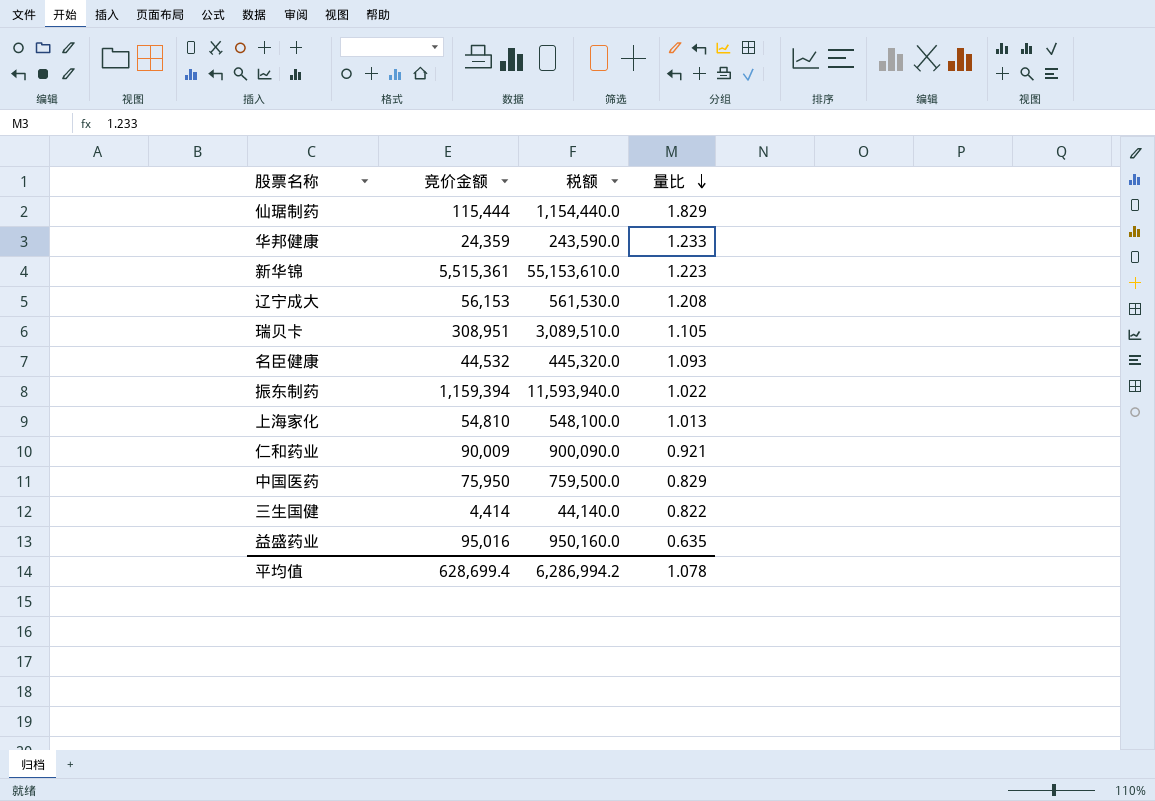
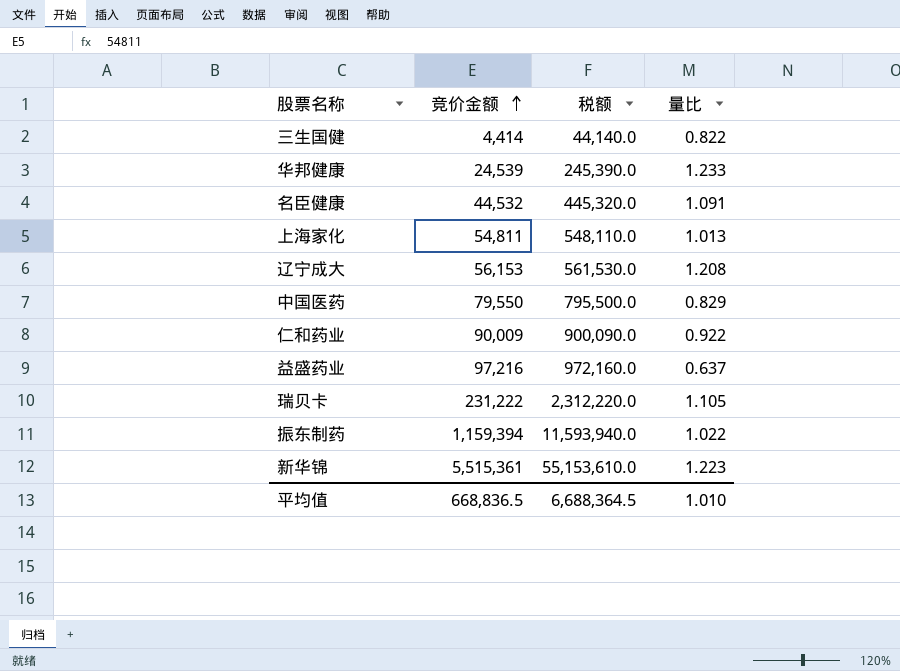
row order: 量比 descending -> 竞价金额 ascending
row 仙琚制药: 115,444 | 1,154,440.0 | 1.829 -> none
华邦健康 | 竞价金额: 24,359 -> 24,539
华邦健康 | 税额: 243,590.0 -> 245,390.0
名臣健康 | 量比: 1.093 -> 1.091
上海家化 | 竞价金额: 54,810 -> 54,811
上海家化 | 税额: 548,100.0 -> 548,110.0
中国医药 | 竞价金额: 75,950 -> 79,550
中国医药 | 税额: 759,500.0 -> 795,500.0
仁和药业 | 量比: 0.921 -> 0.922
益盛药业 | 竞价金额: 95,016 -> 97,216
益盛药业 | 税额: 950,160.0 -> 972,160.0
益盛药业 | 量比: 0.635 -> 0.637
瑞贝卡 | 竞价金额: 308,951 -> 231,222
瑞贝卡 | 税额: 3,089,510.0 -> 2,312,220.0
平均值 | 竞价金额: 628,699.4 -> 668,836.5
平均值 | 税额: 6,286,994.2 -> 6,688,364.5
平均值 | 量比: 1.078 -> 1.010

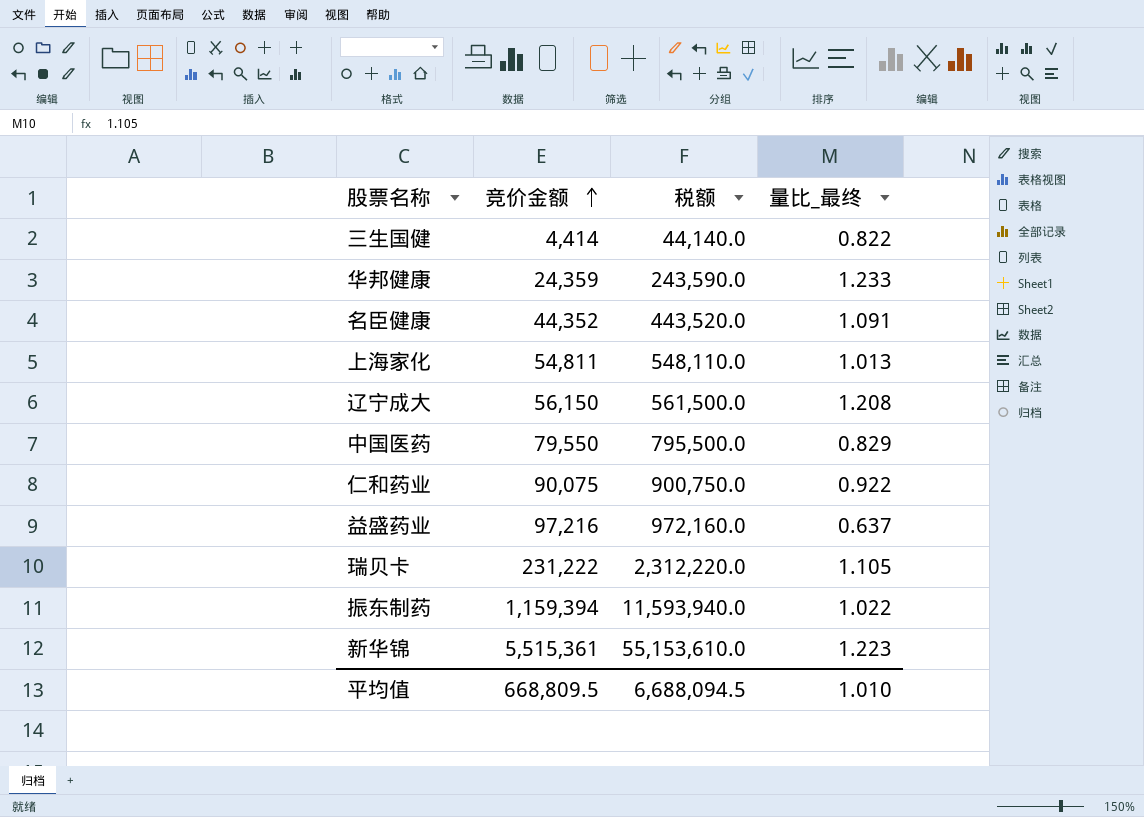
column name: 量比 -> 量比_最终
华邦健康 | 竞价金额: 24,539 -> 24,359
华邦健康 | 税额: 245,390.0 -> 243,590.0
名臣健康 | 竞价金额: 44,532 -> 44,352
名臣健康 | 税额: 445,320.0 -> 443,520.0
辽宁成大 | 竞价金额: 56,153 -> 56,150
辽宁成大 | 税额: 561,530.0 -> 561,500.0
仁和药业 | 竞价金额: 90,009 -> 90,075
仁和药业 | 税额: 900,090.0 -> 900,750.0
平均值 | 竞价金额: 668,836.5 -> 668,809.5
平均值 | 税额: 6,688,364.5 -> 6,688,094.5

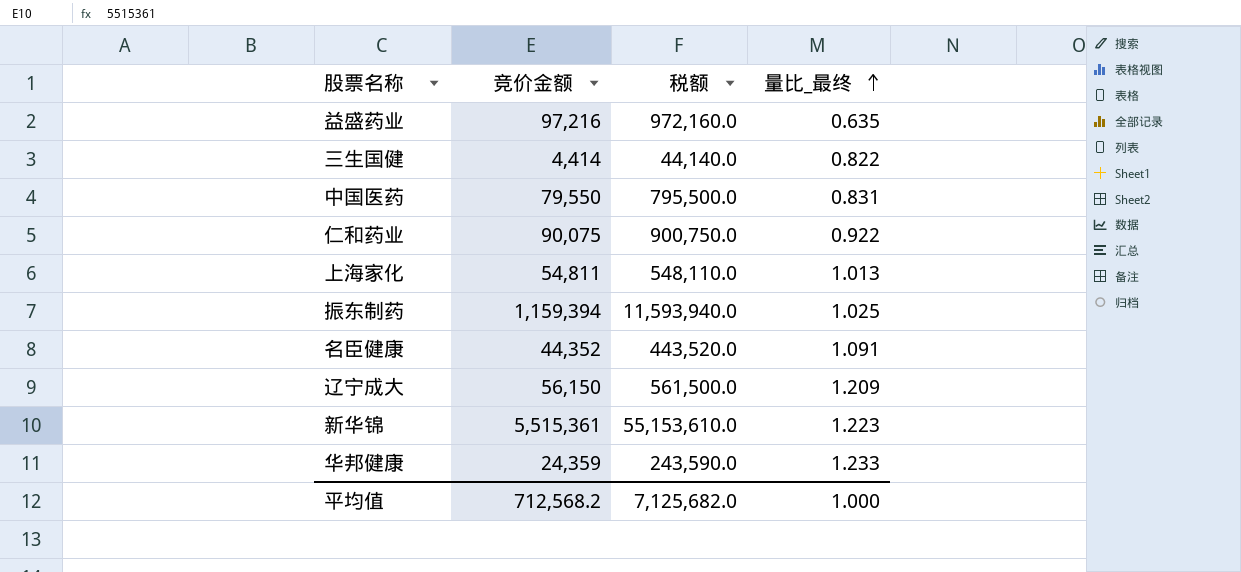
row order: 竞价金额 ascending -> 量比_最终 ascending
row 瑞贝卡: 231,222 | 2,312,220.0 | 1.105 -> none
益盛药业 | 量比_最终: 0.637 -> 0.635
中国医药 | 量比_最终: 0.829 -> 0.831
振东制药 | 量比_最终: 1.022 -> 1.025
辽宁成大 | 量比_最终: 1.208 -> 1.209
平均值 | 竞价金额: 668,809.5 -> 712,568.2
平均值 | 税额: 6,688,094.5 -> 7,125,682.0
平均值 | 量比_最终: 1.010 -> 1.000

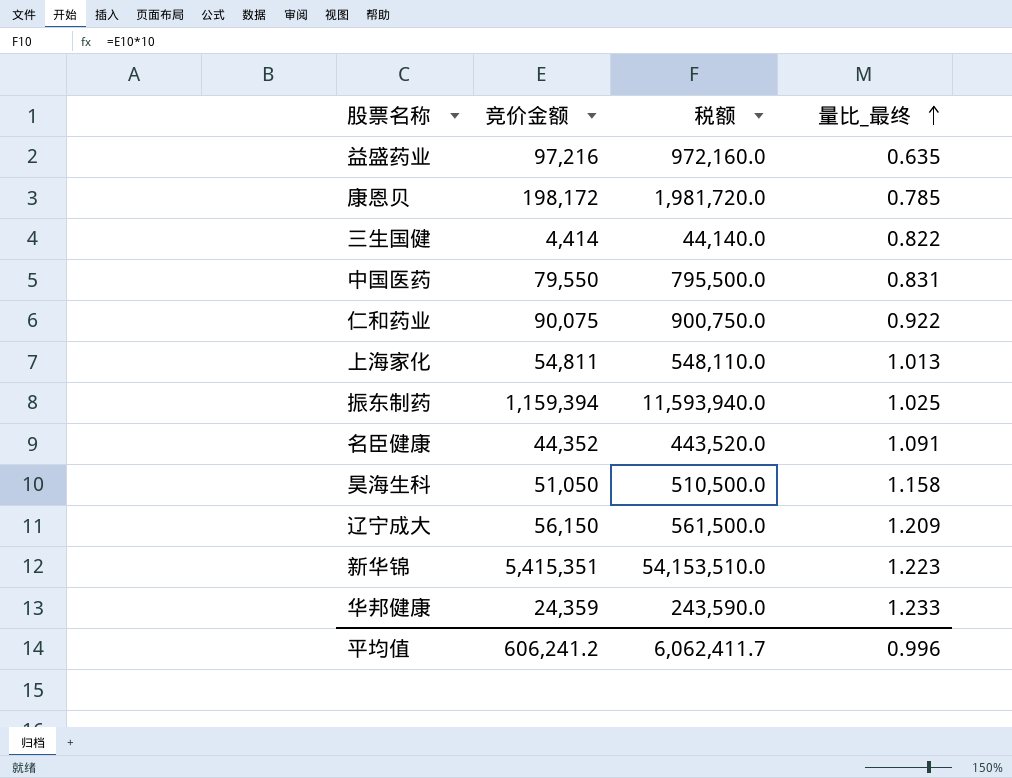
row 康恩贝: none -> 198,172 | 1,981,720.0 | 0.785
row 昊海生科: none -> 51,050 | 510,500.0 | 1.158
新华锦 | 竞价金额: 5,515,361 -> 5,415,351
新华锦 | 税额: 55,153,610.0 -> 54,153,510.0
平均值 | 竞价金额: 712,568.2 -> 606,241.2
平均值 | 税额: 7,125,682.0 -> 6,062,411.7
平均值 | 量比_最终: 1.000 -> 0.996

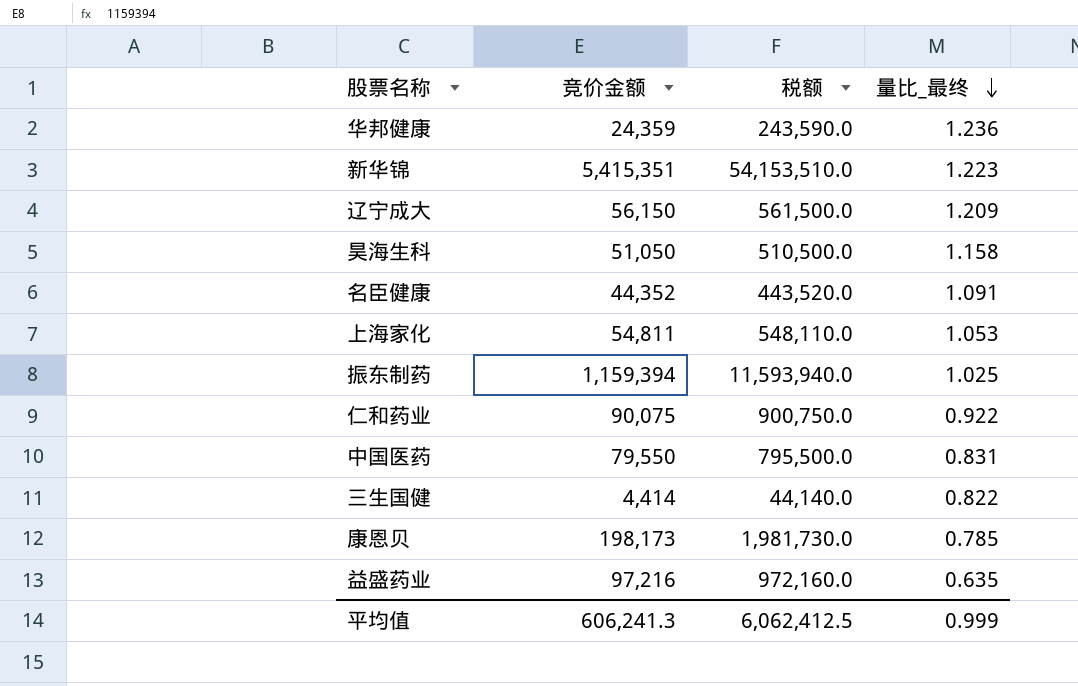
row order: 量比_最终 ascending -> 量比_最终 descending
华邦健康 | 量比_最终: 1.233 -> 1.236
上海家化 | 量比_最终: 1.013 -> 1.053
康恩贝 | 竞价金额: 198,172 -> 198,173
康恩贝 | 税额: 1,981,720.0 -> 1,981,730.0
平均值 | 竞价金额: 606,241.2 -> 606,241.3
平均值 | 税额: 6,062,411.7 -> 6,062,412.5
平均值 | 量比_最终: 0.996 -> 0.999

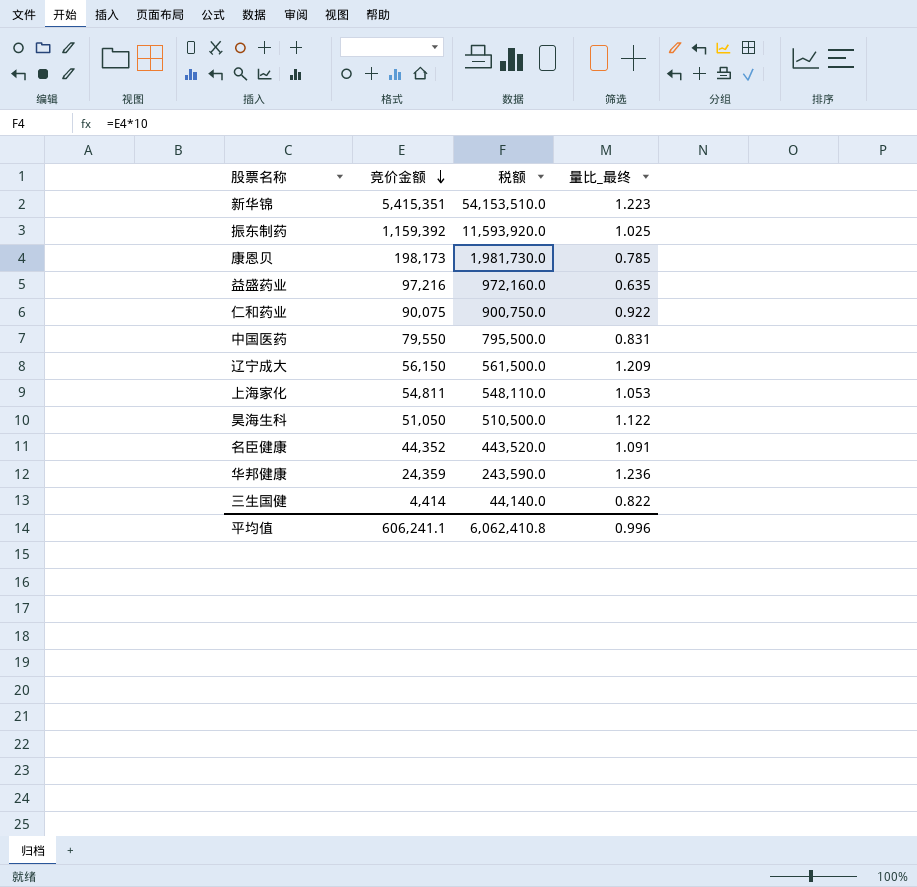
row order: 量比_最终 descending -> 竞价金额 descending
振东制药 | 竞价金额: 1,159,394 -> 1,159,392
振东制药 | 税额: 11,593,940.0 -> 11,593,920.0
昊海生科 | 量比_最终: 1.158 -> 1.122
平均值 | 竞价金额: 606,241.3 -> 606,241.1
平均值 | 税额: 6,062,412.5 -> 6,062,410.8
平均值 | 量比_最终: 0.999 -> 0.996

